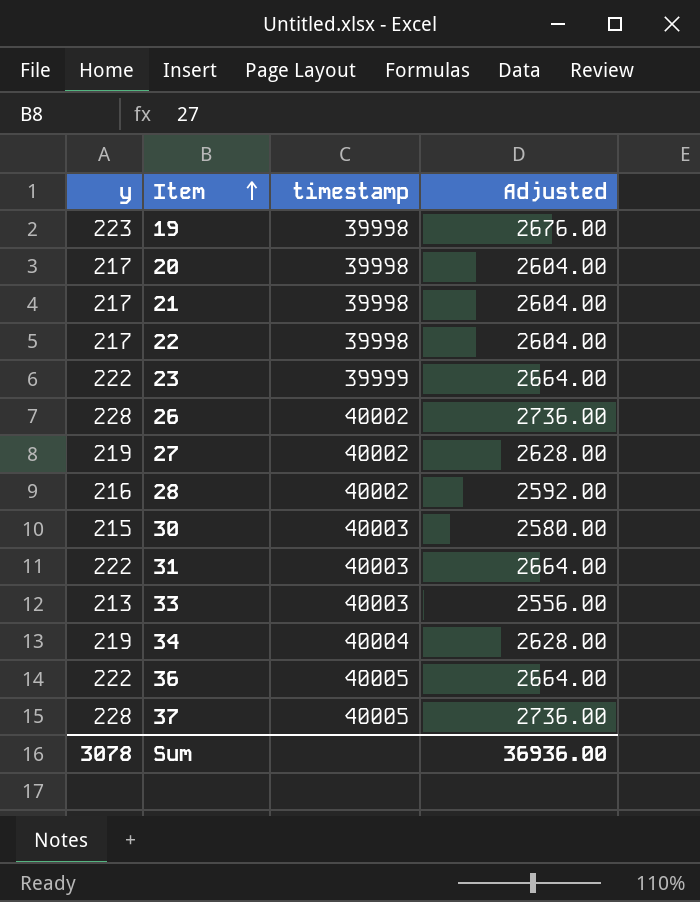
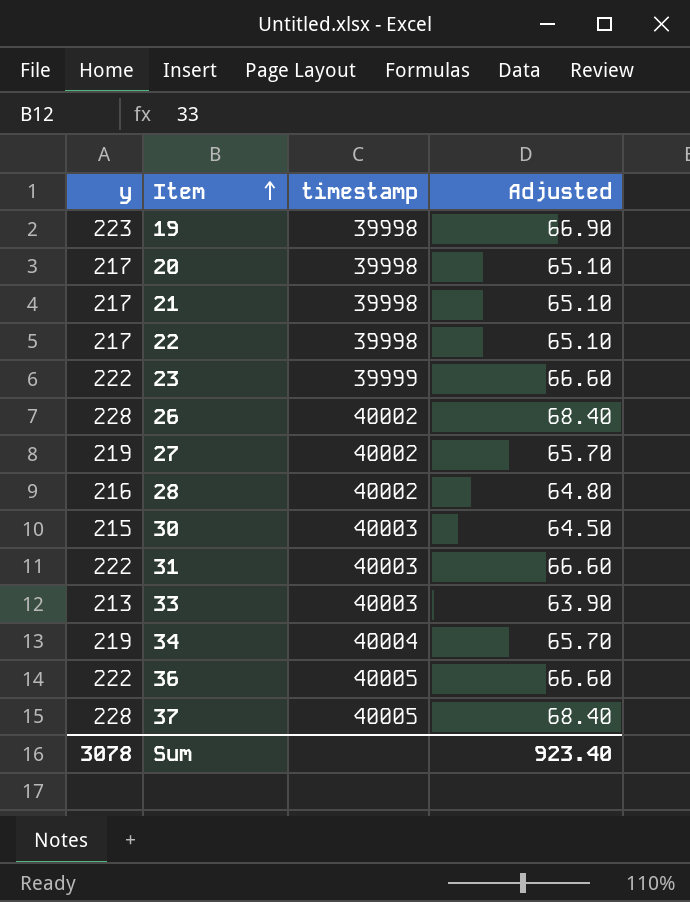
column Adjusted | formula: [y] * 12 -> [y] * 0.3
Sum | Adjusted: 36936.00 -> 923.40

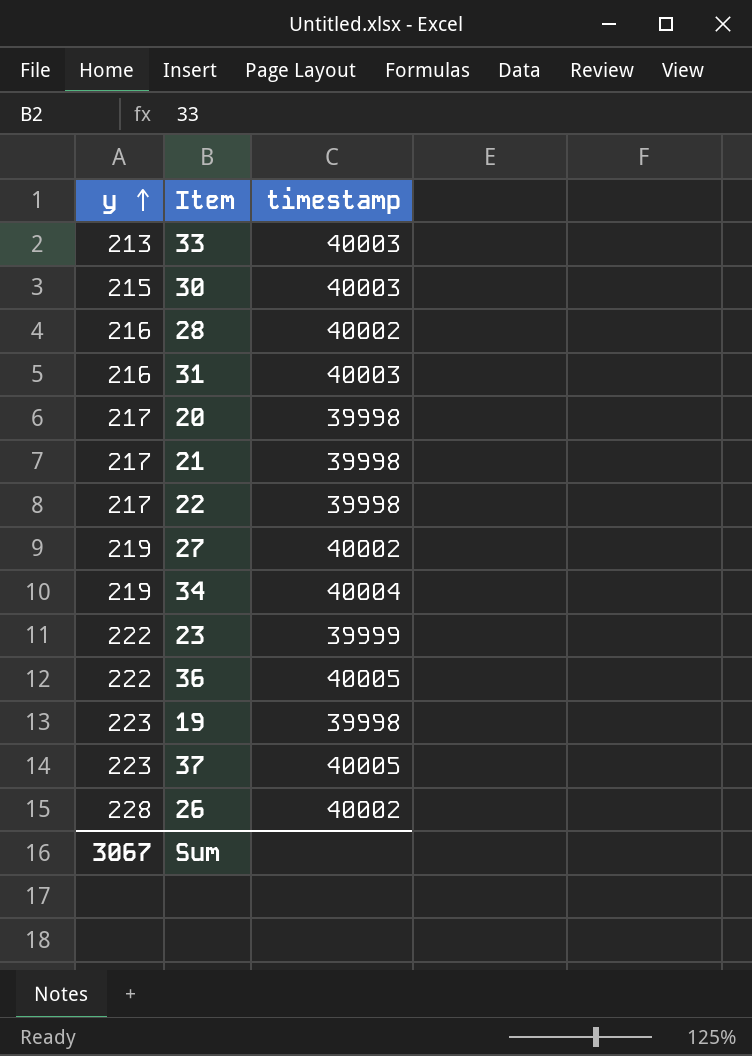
row order: Item ascending -> y ascending
column Adjusted | formula: [y] * 0.3 -> none
31 | y: 222 -> 216
37 | y: 228 -> 223
Sum | y: 3078 -> 3067

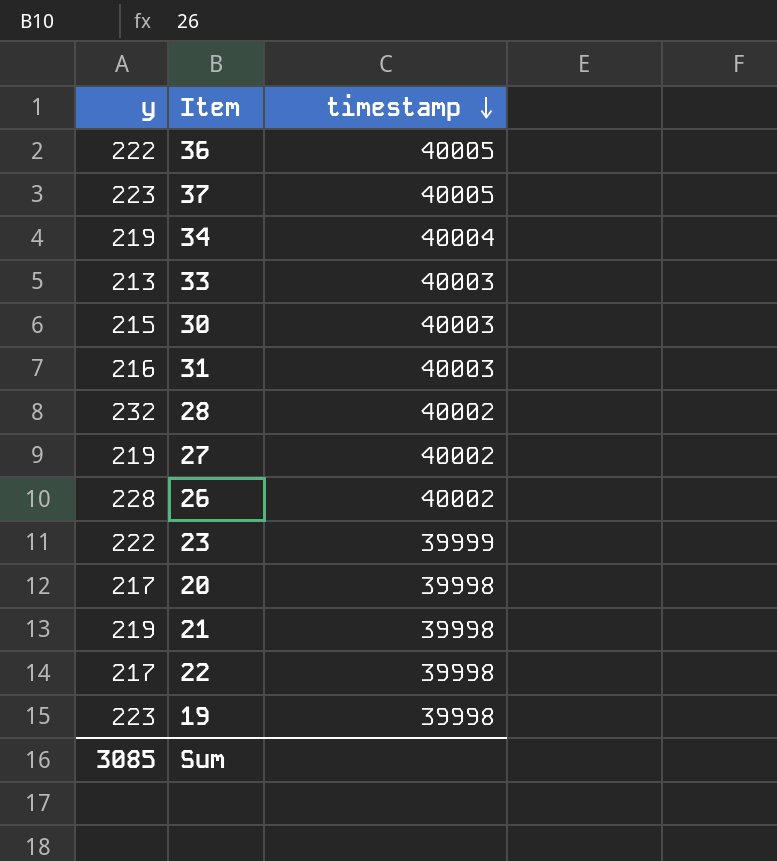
row order: y ascending -> timestamp descending
28 | y: 216 -> 232
21 | y: 217 -> 219
Sum | y: 3067 -> 3085

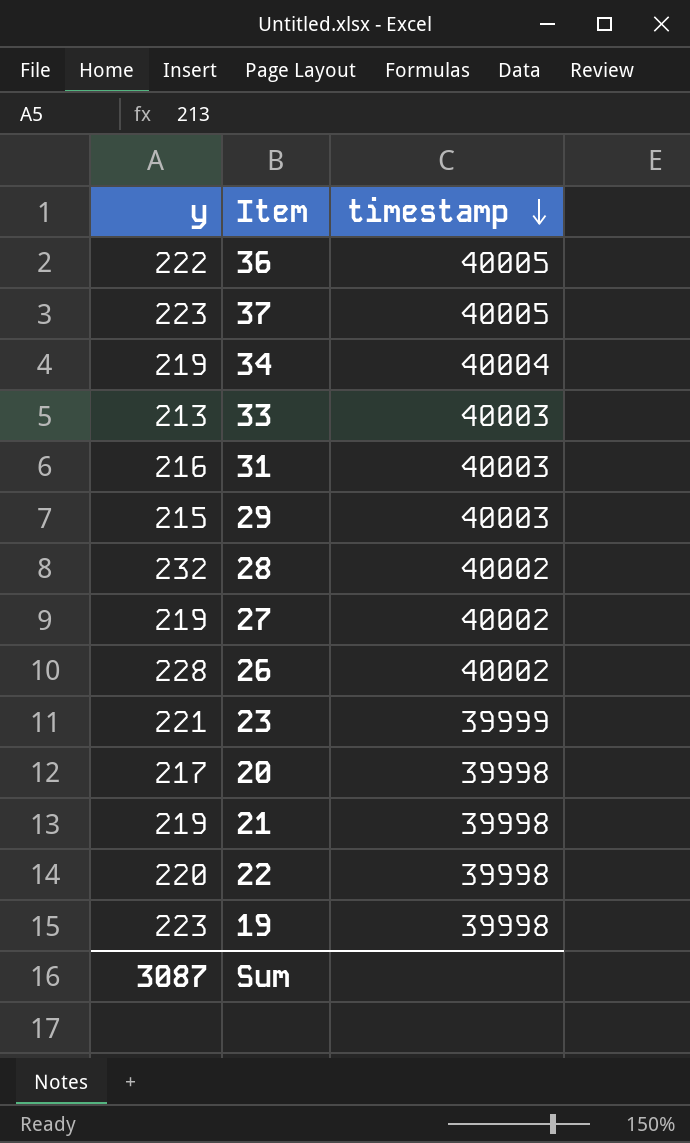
row 30: 215 | 40003 -> none
row 29: none -> 215 | 40003
23 | y: 222 -> 221
22 | y: 217 -> 220
Sum | y: 3085 -> 3087

